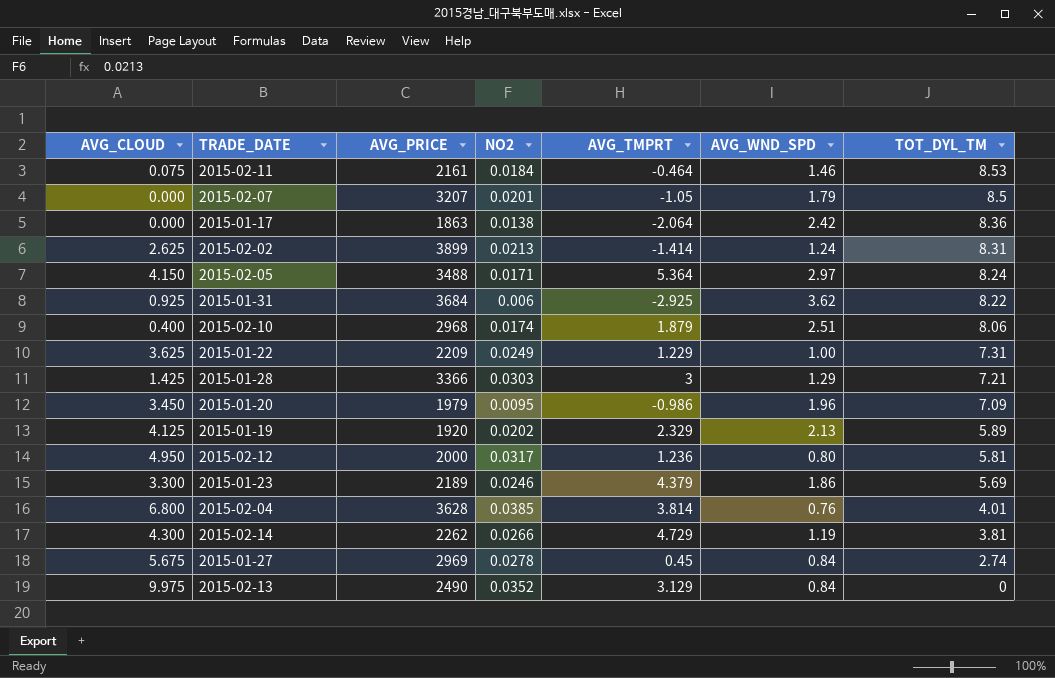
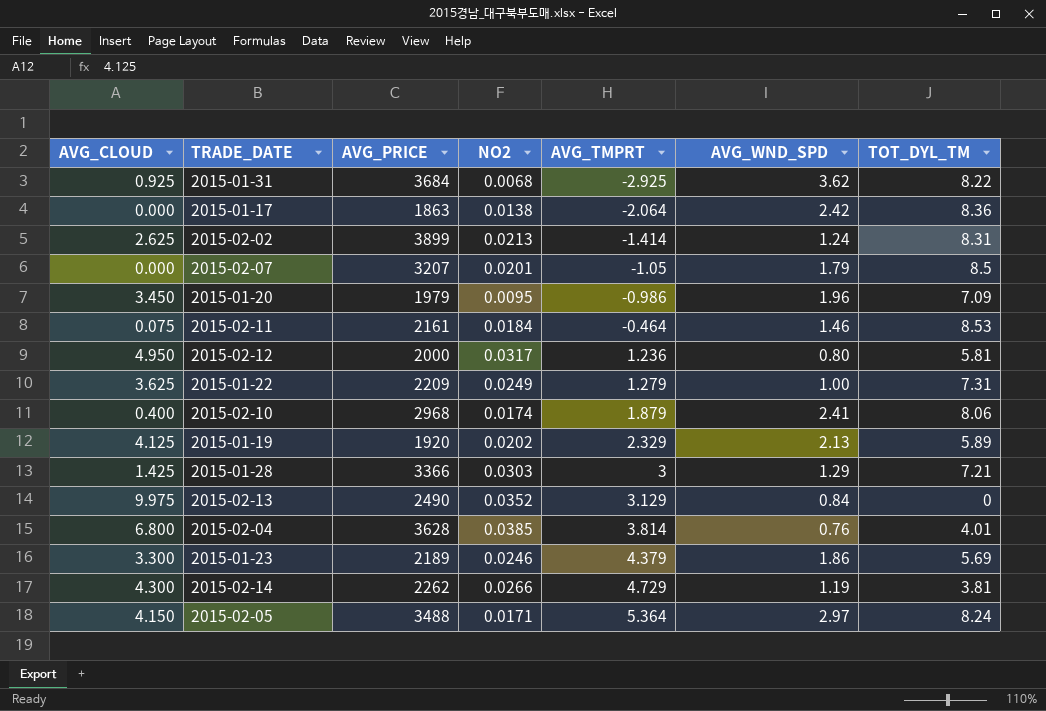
row order: TOT_DYL_TM descending -> AVG_TMPRT ascending
row 2015-01-27: 5.675 | 2969 | 0.0278 | 0.45 | 0.84 | 2.74 -> none
2015-01-31 | NO2: 0.006 -> 0.0068
2015-01-22 | AVG_TMPRT: 1.229 -> 1.279
2015-02-10 | AVG_WND_SPD: 2.51 -> 2.41

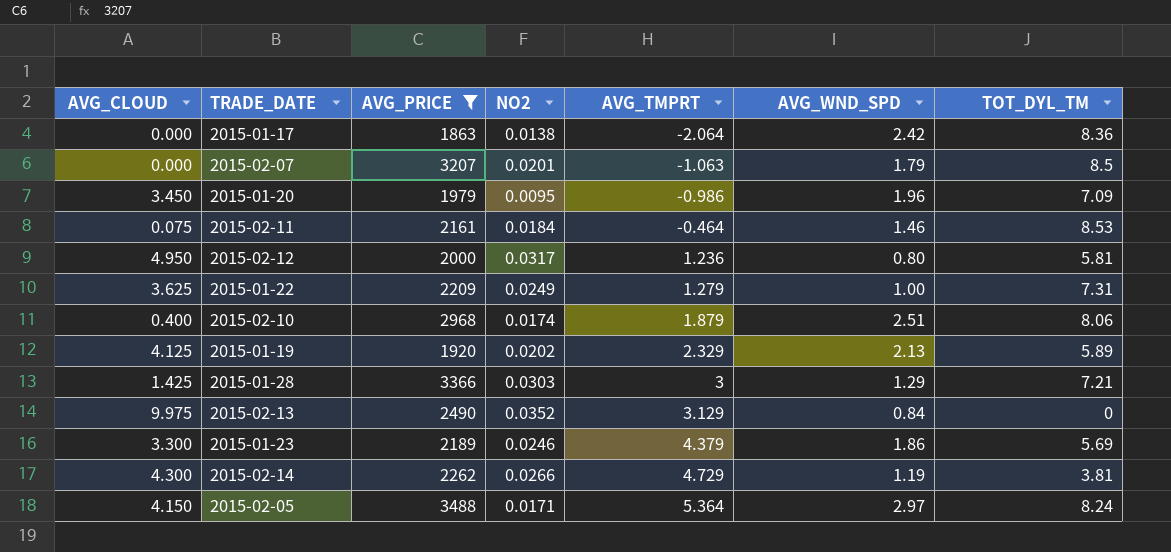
filter: none -> AVG_PRICE <= 3488
2015-02-07 | AVG_TMPRT: -1.05 -> -1.063
2015-02-10 | AVG_WND_SPD: 2.41 -> 2.51

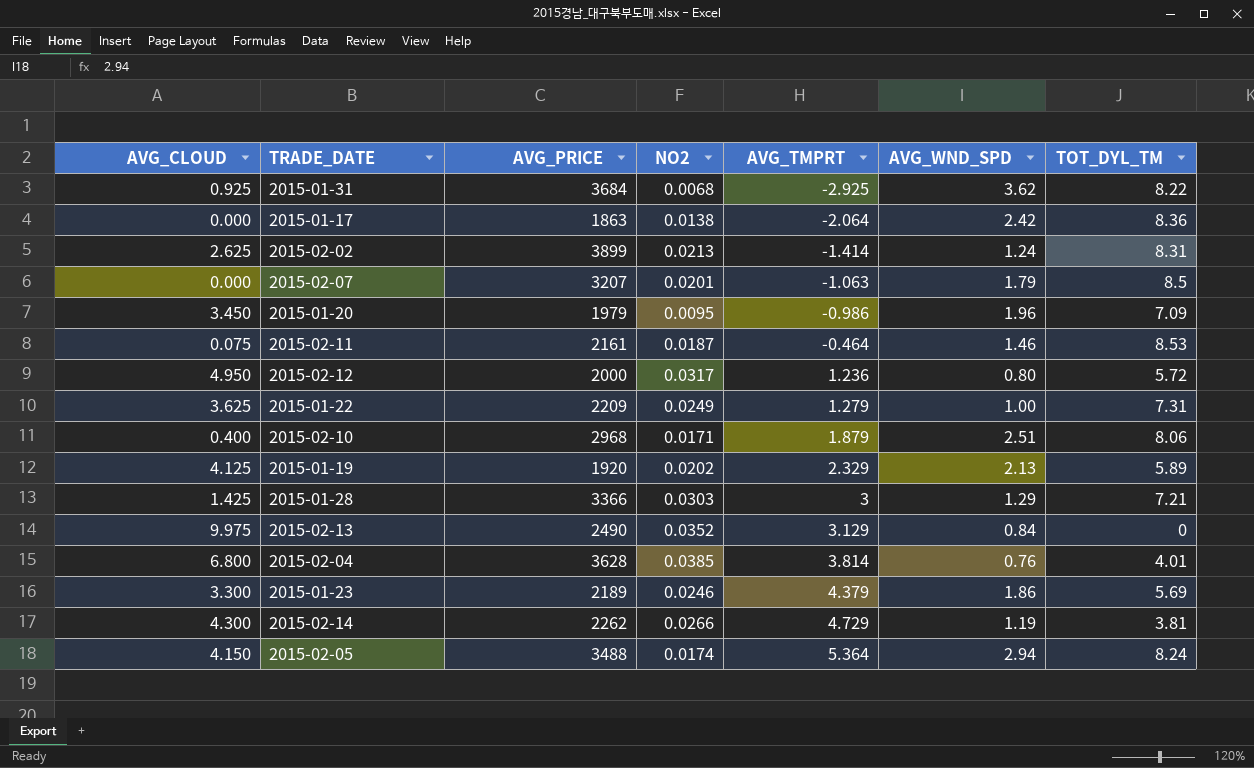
filter: AVG_PRICE <= 3488 -> none
2015-02-11 | NO2: 0.0184 -> 0.0187
2015-02-12 | TOT_DYL_TM: 5.81 -> 5.72
2015-02-10 | NO2: 0.0174 -> 0.0171
2015-02-05 | NO2: 0.0171 -> 0.0174
2015-02-05 | AVG_WND_SPD: 2.97 -> 2.94

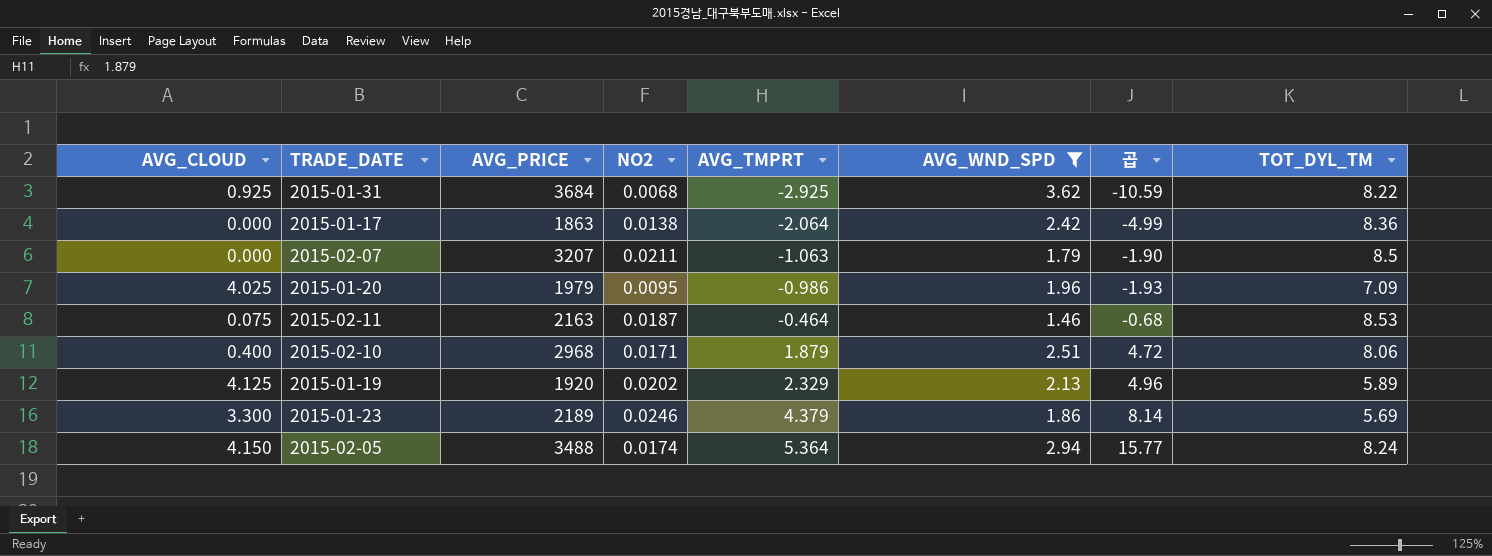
filter: none -> AVG_WND_SPD >= 1.46
column 곱 | formula: none -> [AVG_TMPRT] * [AVG_WND_SPD]
2015-02-07 | NO2: 0.0201 -> 0.0211
2015-01-20 | AVG_CLOUD: 3.450 -> 4.025
2015-02-11 | AVG_PRICE: 2161 -> 2163

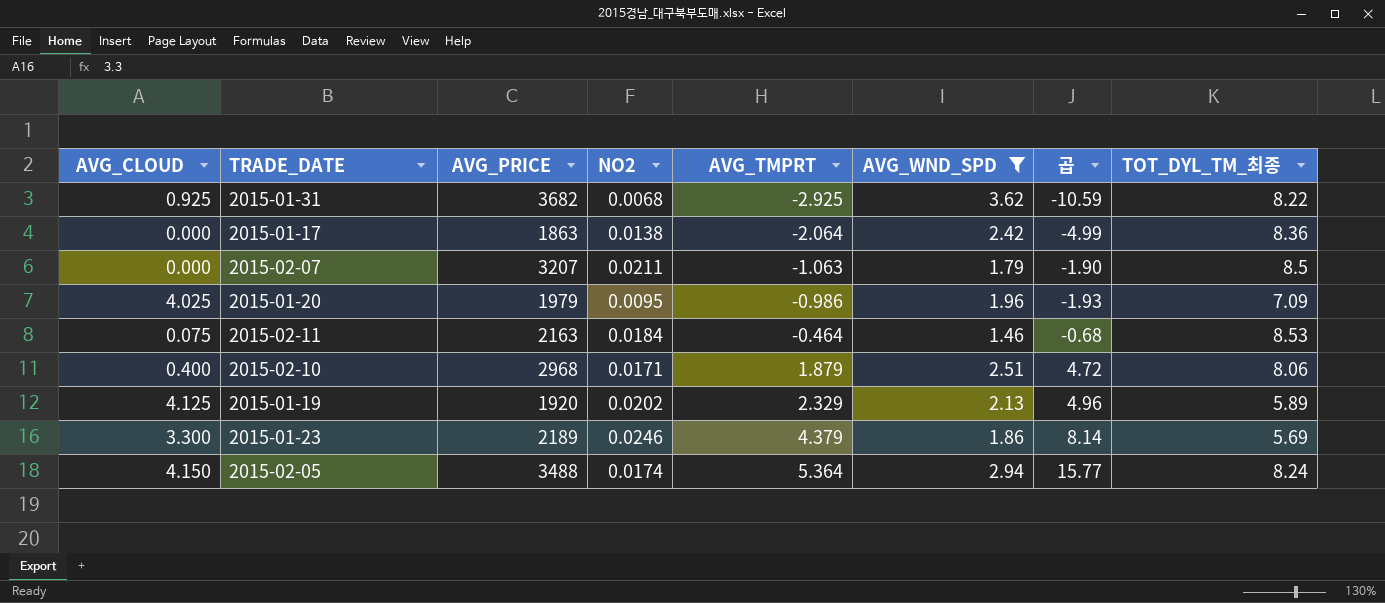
column name: TOT_DYL_TM -> TOT_DYL_TM_최종
2015-01-31 | AVG_PRICE: 3684 -> 3682
2015-02-11 | NO2: 0.0187 -> 0.0184

